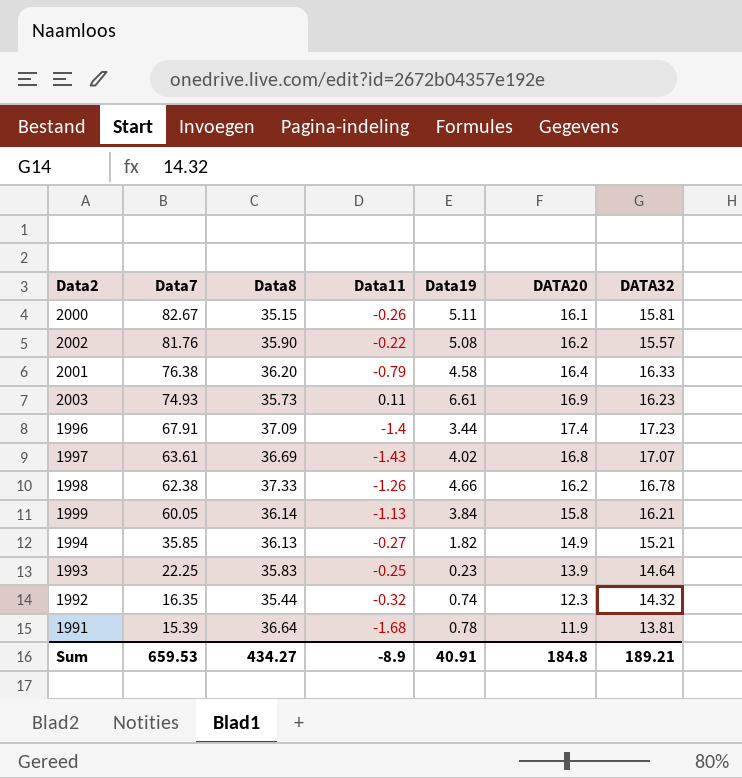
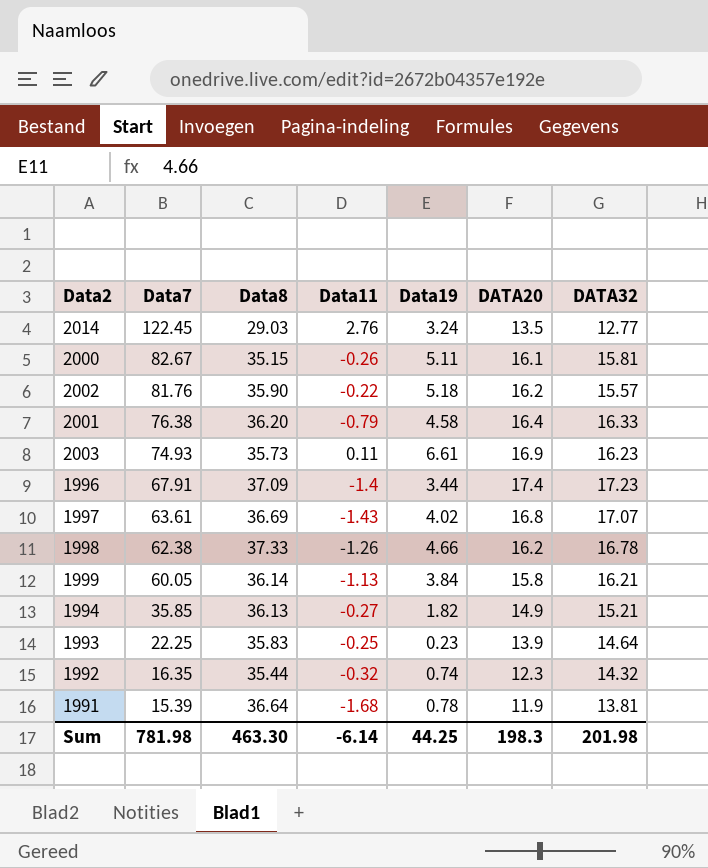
row 2014: none -> 122.45 | 29.03 | 2.76 | 3.24 | 13.5 | 12.77
2002 | Data19: 5.08 -> 5.18
Sum | Data7: 659.53 -> 781.98
Sum | Data8: 434.27 -> 463.30
Sum | Data11: -8.9 -> -6.14
Sum | Data19: 40.91 -> 44.25
Sum | DATA20: 184.8 -> 198.3
Sum | DATA32: 189.21 -> 201.98

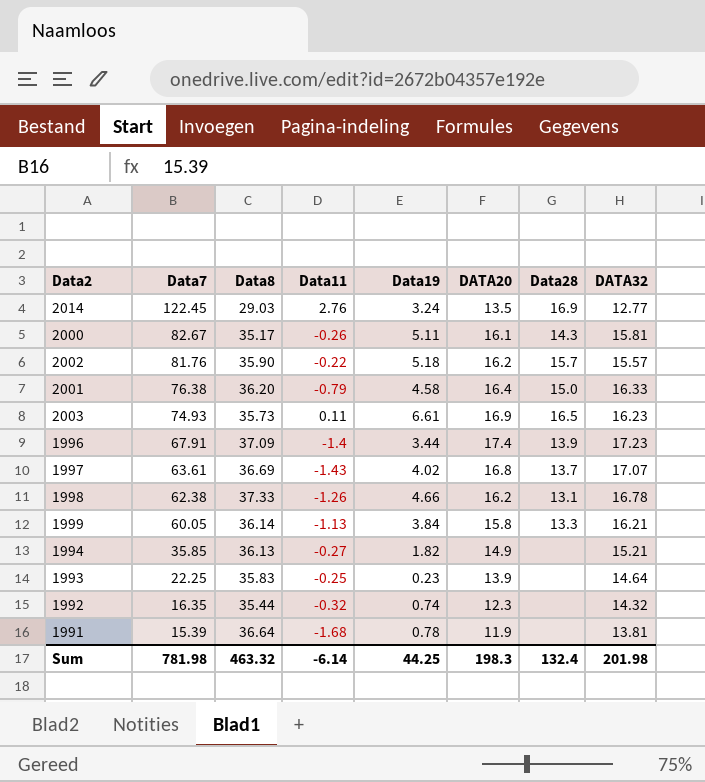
column Data28 | position: none -> 7
2000 | Data8: 35.15 -> 35.17
Sum | Data8: 463.30 -> 463.32

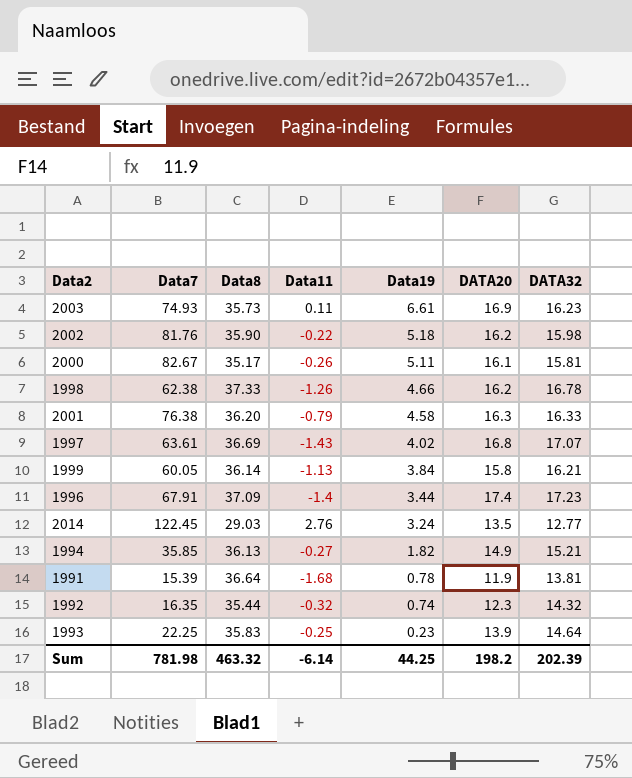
row order: Data7 descending -> Data19 descending
column Data28 | position: 7 -> none
2002 | DATA32: 15.57 -> 15.98
2001 | DATA20: 16.4 -> 16.3
Sum | DATA20: 198.3 -> 198.2
Sum | DATA32: 201.98 -> 202.39

